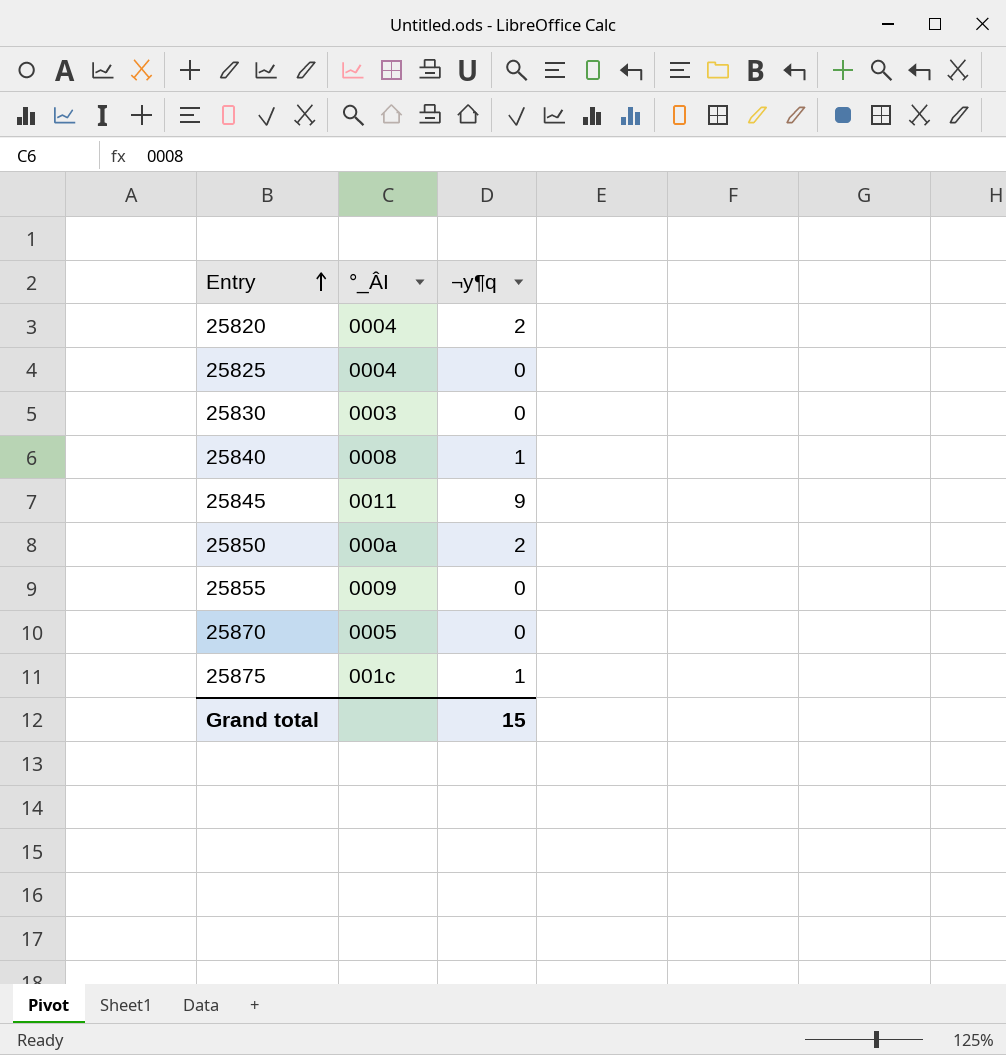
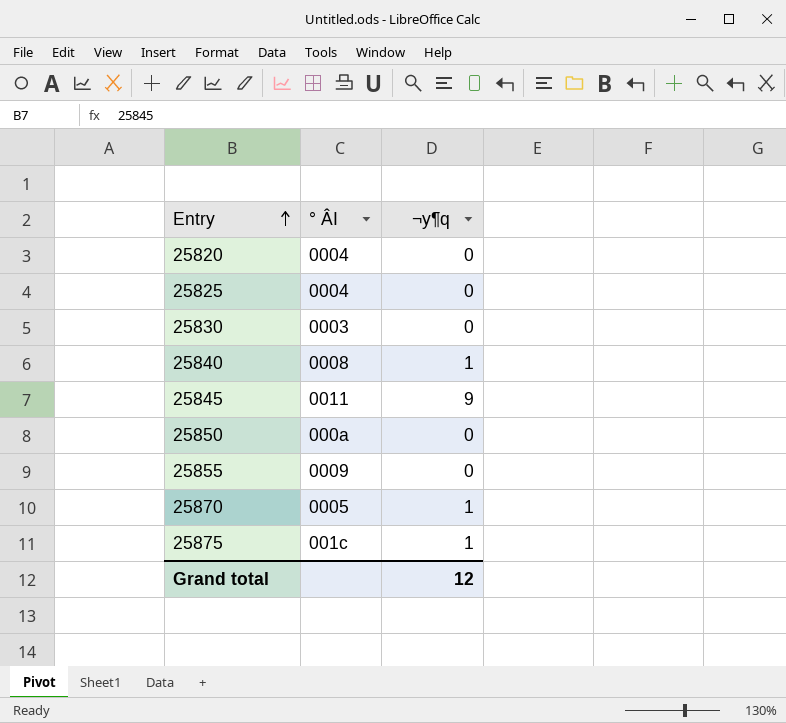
column name: °_ÂI -> ° ÂI
25820 | ¬y¶q: 2 -> 0
25850 | ¬y¶q: 2 -> 0
25870 | ¬y¶q: 0 -> 1
Grand total | ¬y¶q: 15 -> 12

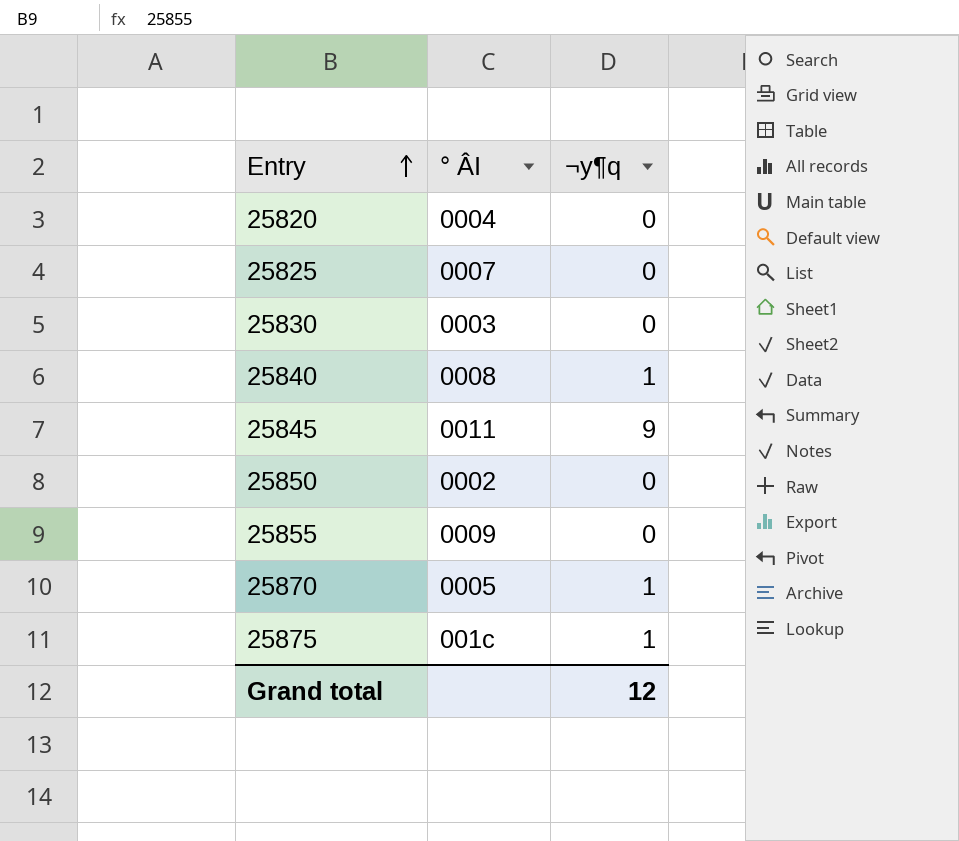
25825 | ° ÂI: 0004 -> 0007
25850 | ° ÂI: 000a -> 0002

